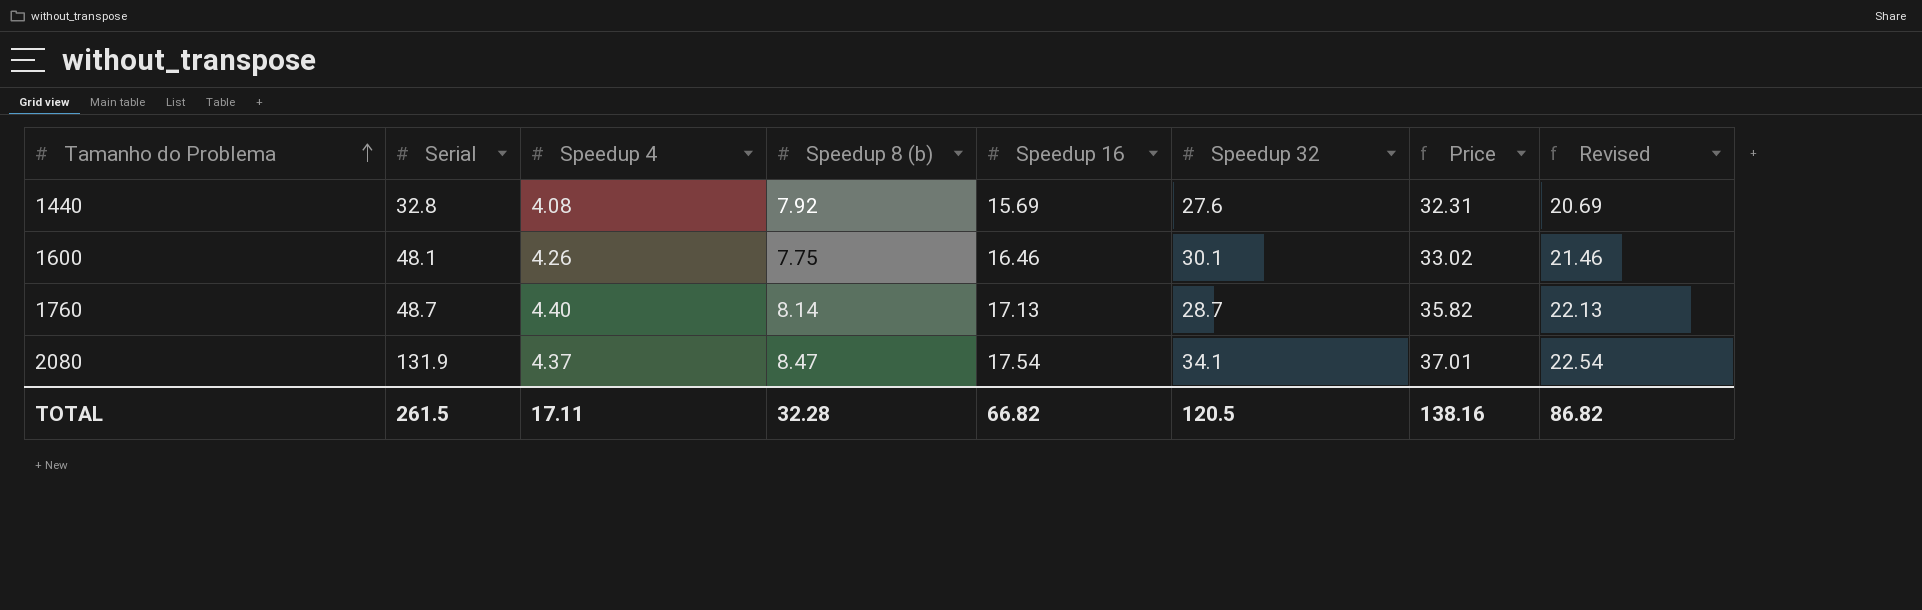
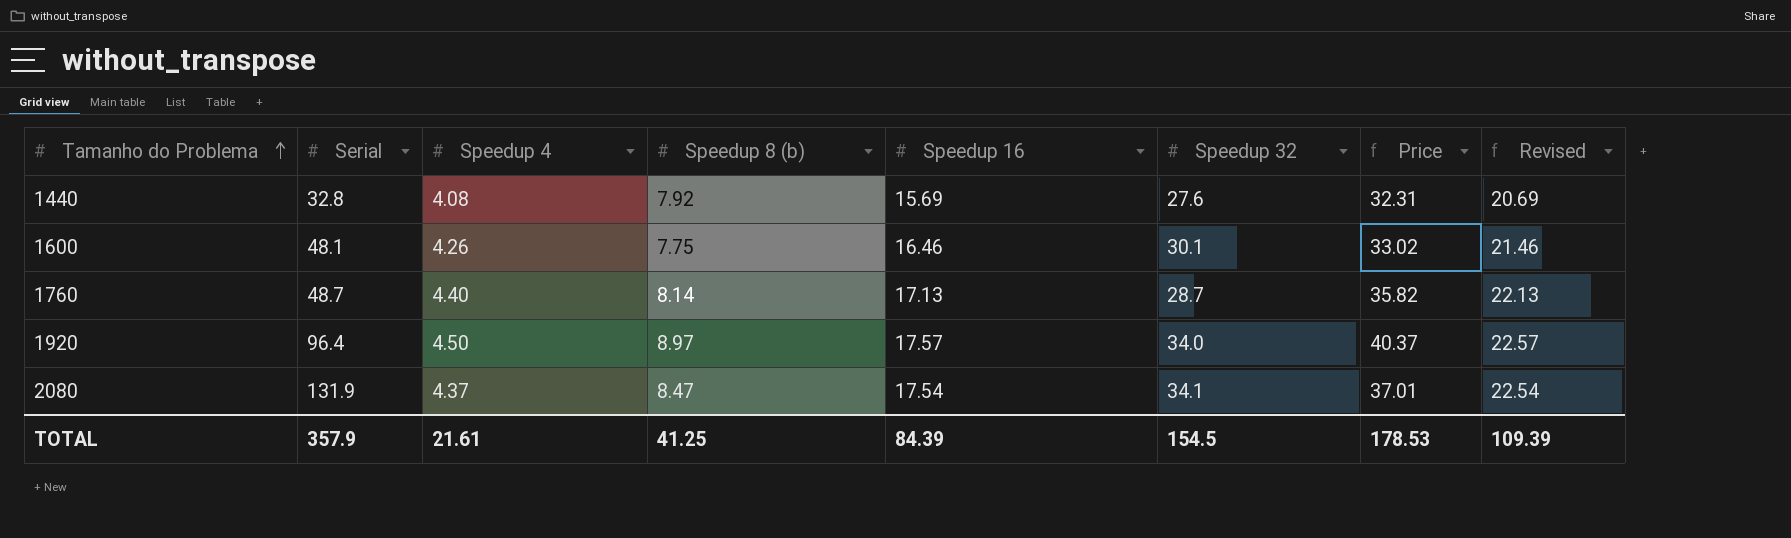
row 1920: none -> 96.4 | 4.50 | 8.97 | 17.57 | 34.0 | 40.37 | 22.57
TOTAL | Serial: 261.5 -> 357.9
TOTAL | Speedup 4: 17.11 -> 21.61
TOTAL | Speedup 8 (b): 32.28 -> 41.25
TOTAL | Speedup 16: 66.82 -> 84.39
TOTAL | Speedup 32: 120.5 -> 154.5
TOTAL | Price: 138.16 -> 178.53
TOTAL | Revised: 86.82 -> 109.39

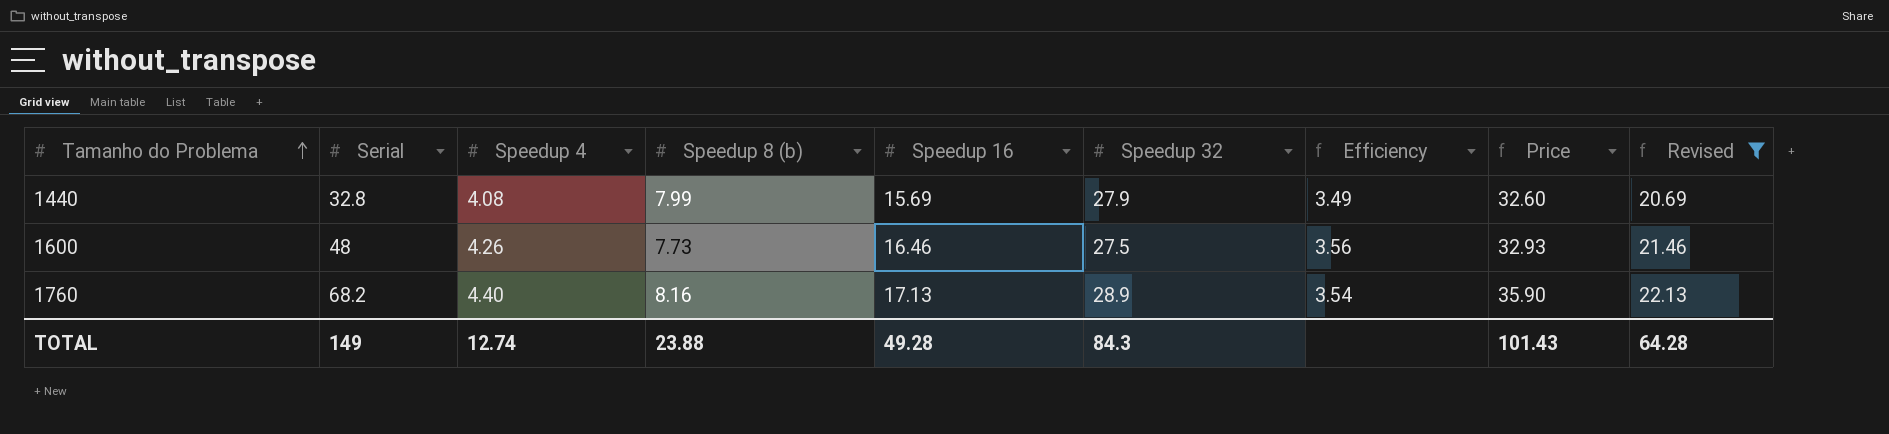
filter: none -> Revised <= 22.13
column Efficiency | formula: none -> [Speedup 32] / [Speedup 8 (b)]
1440 | Speedup 8 (b): 7.92 -> 7.99
1440 | Speedup 32: 27.6 -> 27.9
1440 | Price: 32.31 -> 32.60
1600 | Serial: 48.1 -> 48
1600 | Speedup 8 (b): 7.75 -> 7.73
1600 | Speedup 32: 30.1 -> 27.5
1600 | Price: 33.02 -> 32.93
1760 | Serial: 48.7 -> 68.2
1760 | Speedup 8 (b): 8.14 -> 8.16
1760 | Speedup 32: 28.7 -> 28.9
1760 | Price: 35.82 -> 35.90
TOTAL | Serial: 357.9 -> 149
TOTAL | Speedup 4: 21.61 -> 12.74
TOTAL | Speedup 8 (b): 41.25 -> 23.88
TOTAL | Speedup 16: 84.39 -> 49.28
TOTAL | Speedup 32: 154.5 -> 84.3
TOTAL | Price: 178.53 -> 101.43
TOTAL | Revised: 109.39 -> 64.28

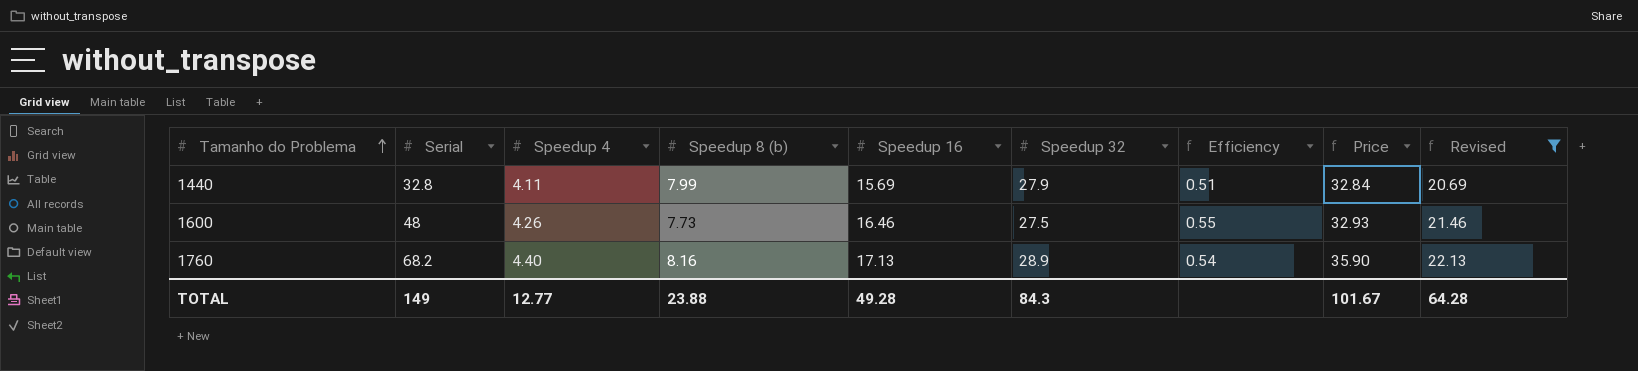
column Efficiency | formula: [Speedup 32] / [Speedup 8 (b)] -> [Speedup 4] / [Speedup 8 (b)]
1440 | Speedup 4: 4.08 -> 4.11
1440 | Price: 32.60 -> 32.84
TOTAL | Speedup 4: 12.74 -> 12.77
TOTAL | Price: 101.43 -> 101.67

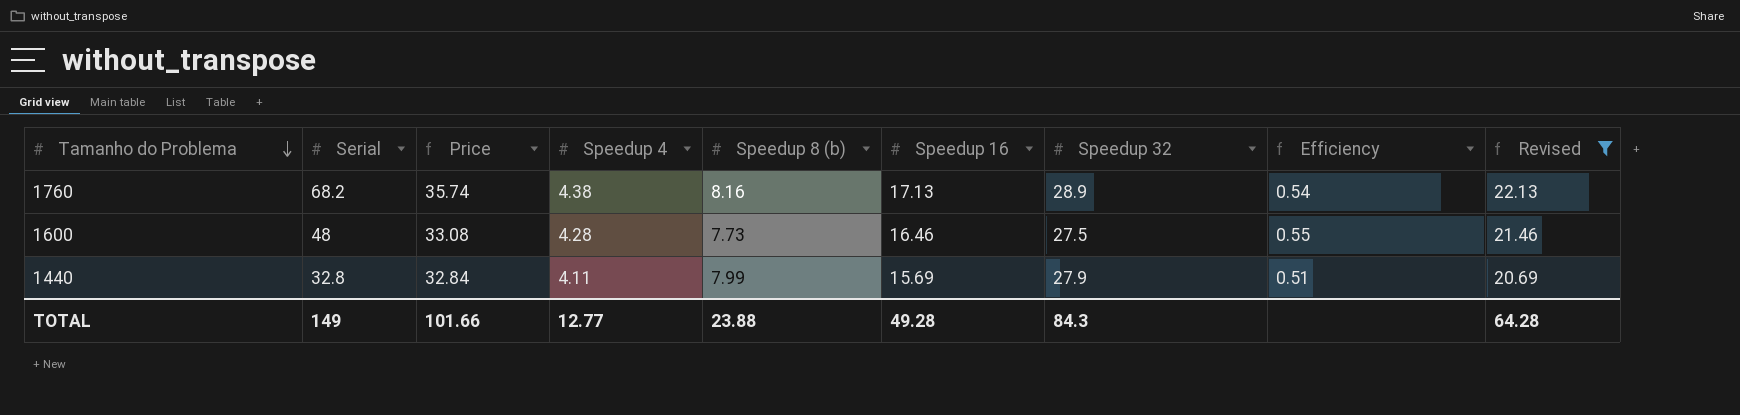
row order: Tamanho do Problema ascending -> Tamanho do Problema descending
column Price | position: 8 -> 3
1760 | Price: 35.90 -> 35.74
1760 | Speedup 4: 4.40 -> 4.38
1600 | Price: 32.93 -> 33.08
1600 | Speedup 4: 4.26 -> 4.28
TOTAL | Price: 101.67 -> 101.66

